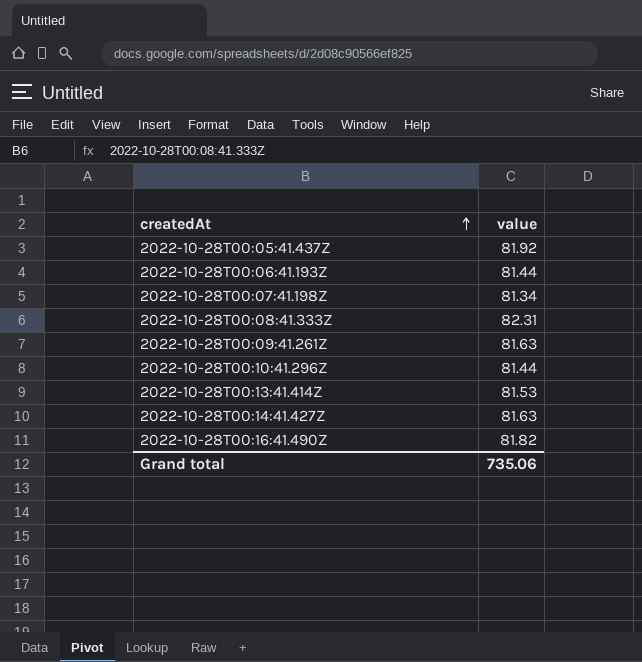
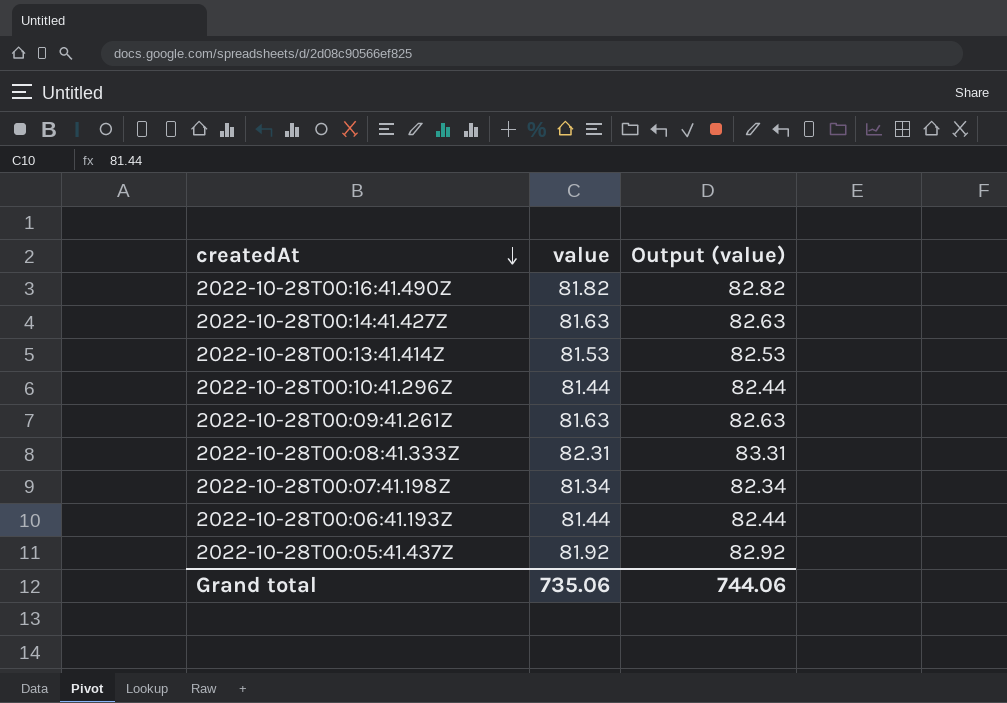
row order: createdAt ascending -> createdAt descending
column Output (value) | formula: none -> [value] + 1

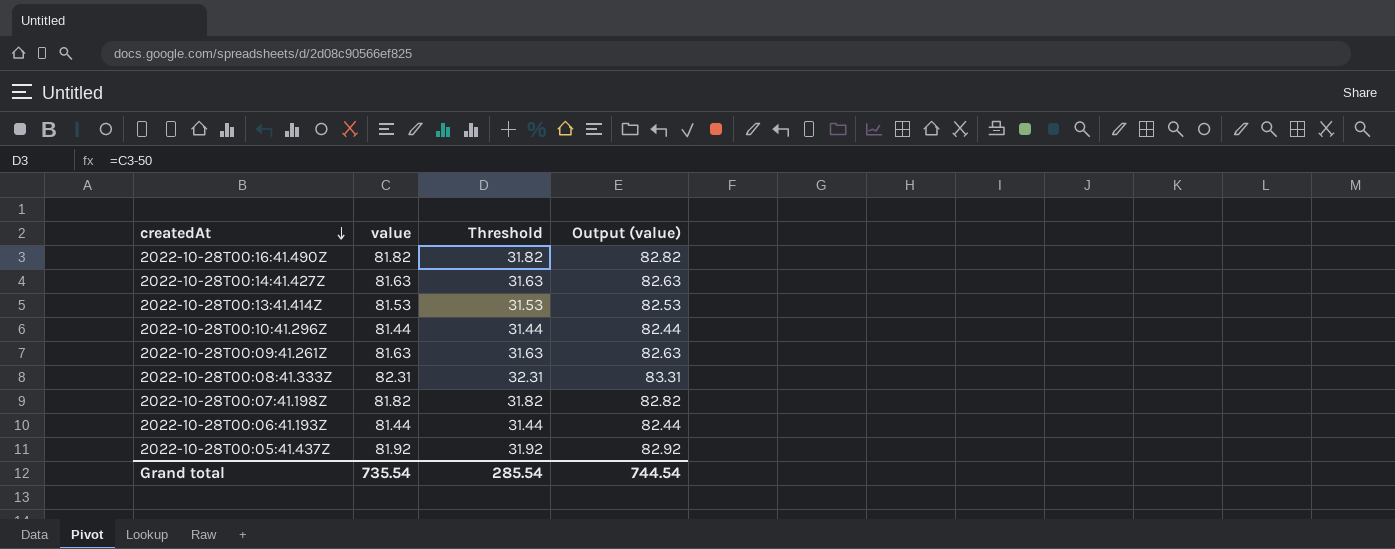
column Threshold | formula: none -> [value] - 50
2022-10-28T00:07:41.198Z | value: 81.34 -> 81.82
2022-10-28T00:07:41.198Z | Output (value): 82.34 -> 82.82
Grand total | value: 735.06 -> 735.54
Grand total | Output (value): 744.06 -> 744.54

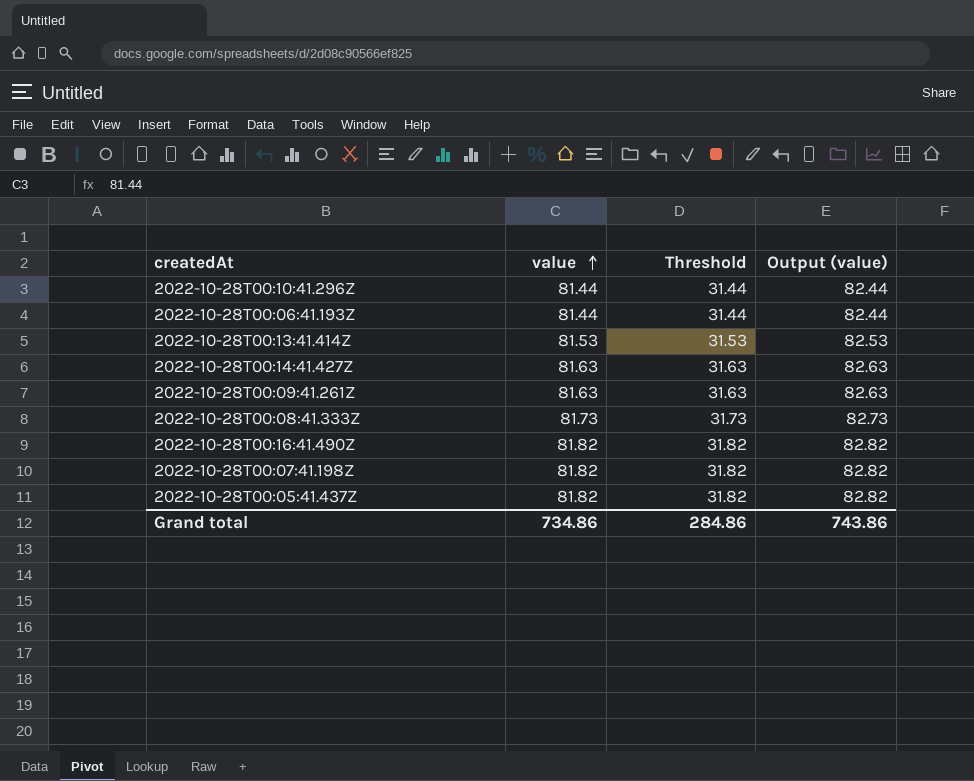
row order: createdAt descending -> value ascending
2022-10-28T00:08:41.333Z | value: 82.31 -> 81.73
2022-10-28T00:08:41.333Z | Threshold: 32.31 -> 31.73
2022-10-28T00:08:41.333Z | Output (value): 83.31 -> 82.73
2022-10-28T00:05:41.437Z | value: 81.92 -> 81.82
2022-10-28T00:05:41.437Z | Threshold: 31.92 -> 31.82
2022-10-28T00:05:41.437Z | Output (value): 82.92 -> 82.82
Grand total | value: 735.54 -> 734.86
Grand total | Threshold: 285.54 -> 284.86
Grand total | Output (value): 744.54 -> 743.86

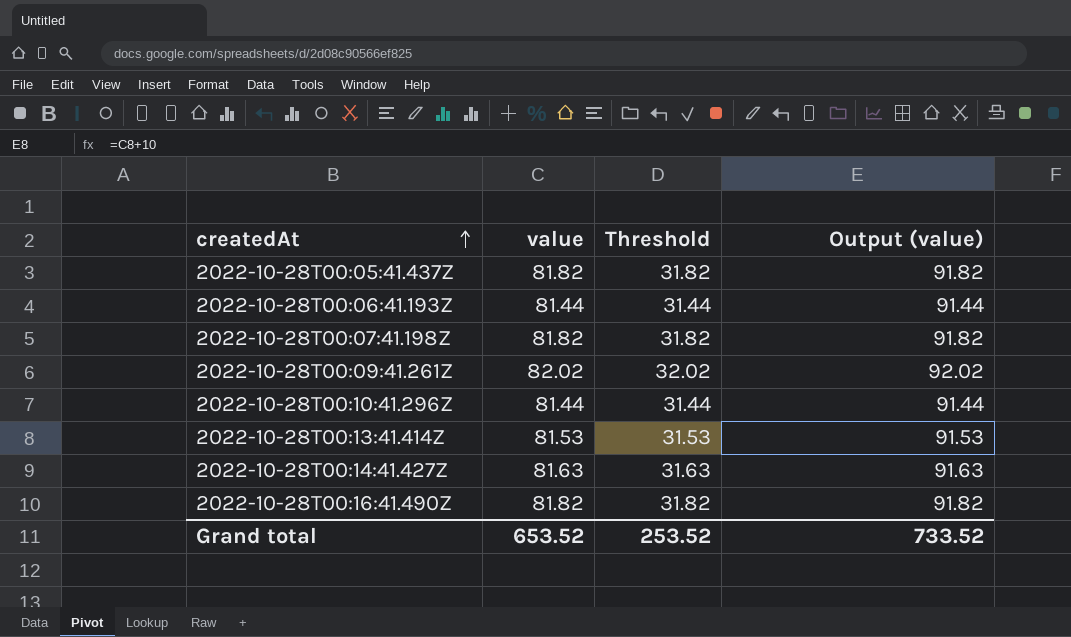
row order: value ascending -> createdAt ascending
column Output (value) | formula: [value] + 1 -> [value] + 10
row 2022-10-28T00:08:41.333Z: 81.73 | 31.73 | 82.73 -> none
2022-10-28T00:09:41.261Z | value: 81.63 -> 82.02
2022-10-28T00:09:41.261Z | Threshold: 31.63 -> 32.02
Grand total | value: 734.86 -> 653.52
Grand total | Threshold: 284.86 -> 253.52
Grand total | Output (value): 743.86 -> 733.52

